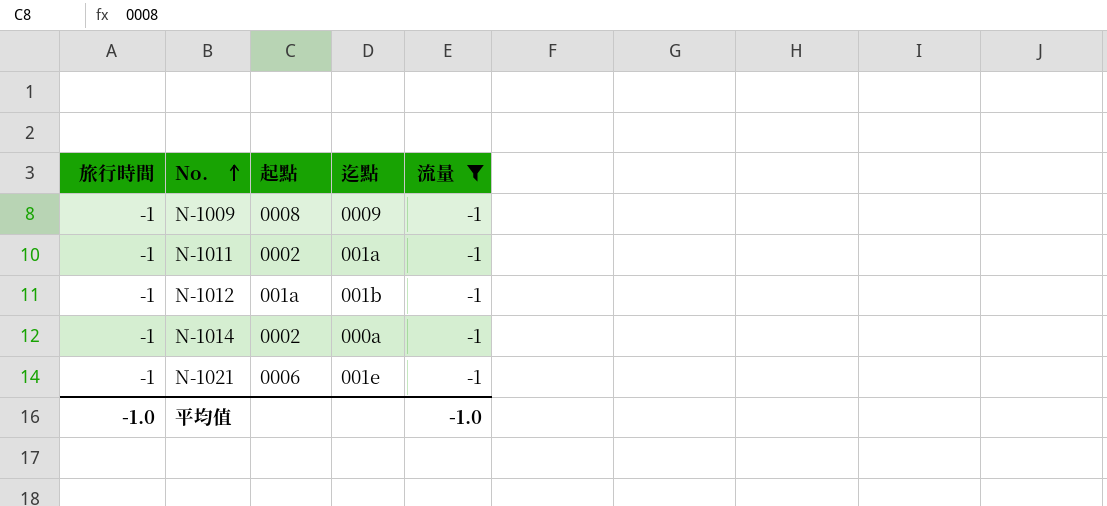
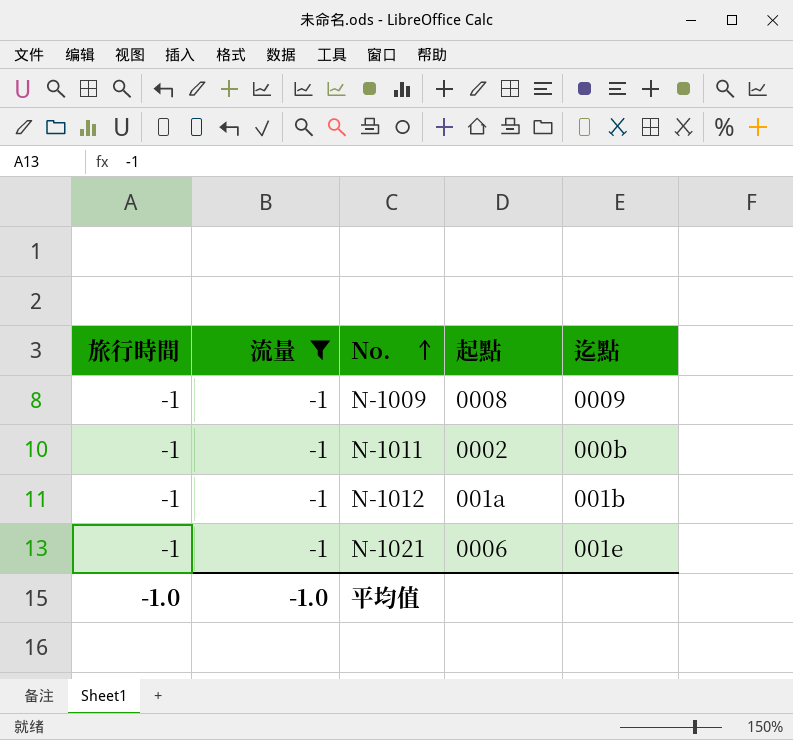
column 流量 | position: 5 -> 2
row N-1014: -1 | 0002 | 000a | -1 -> none
N-1011 | 迄點: 001a -> 000b

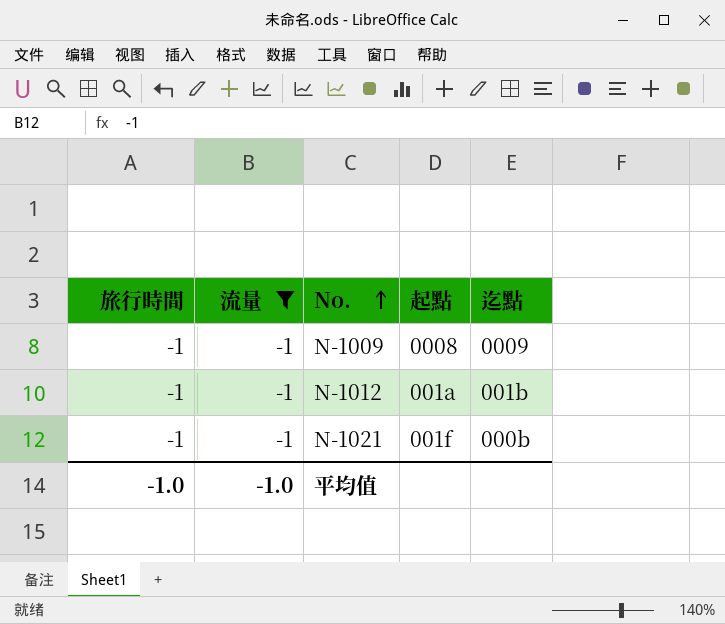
row N-1011: -1 | -1 | 0002 | 000b -> none
N-1021 | 起點: 0006 -> 001f
N-1021 | 迄點: 001e -> 000b

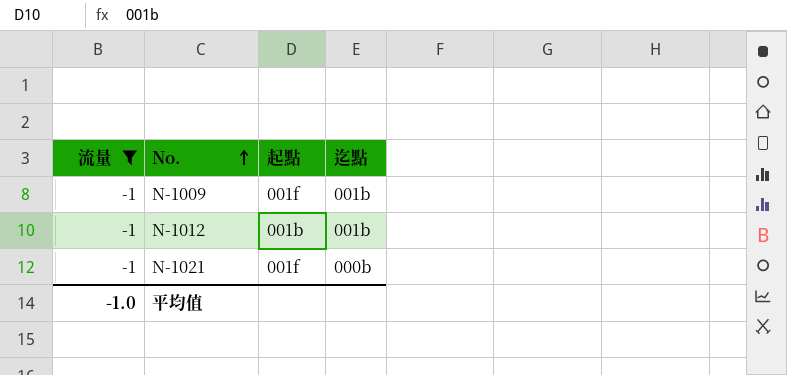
column 旅行時間 | position: 1 -> none
N-1009 | 起點: 0008 -> 001f
N-1009 | 迄點: 0009 -> 001b
N-1012 | 起點: 001a -> 001b

